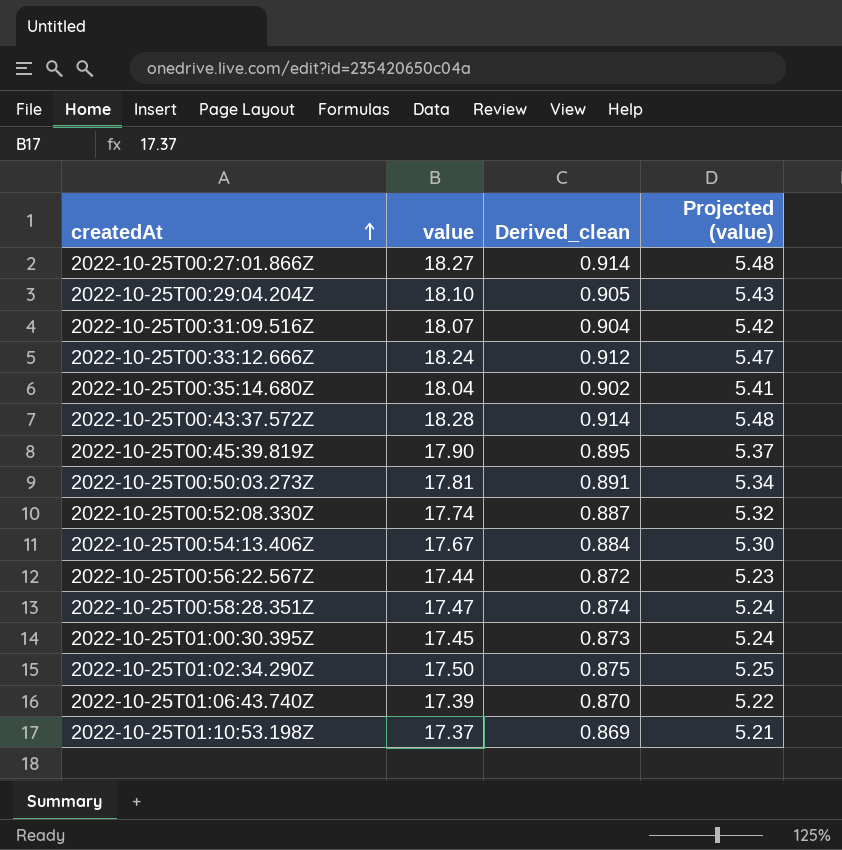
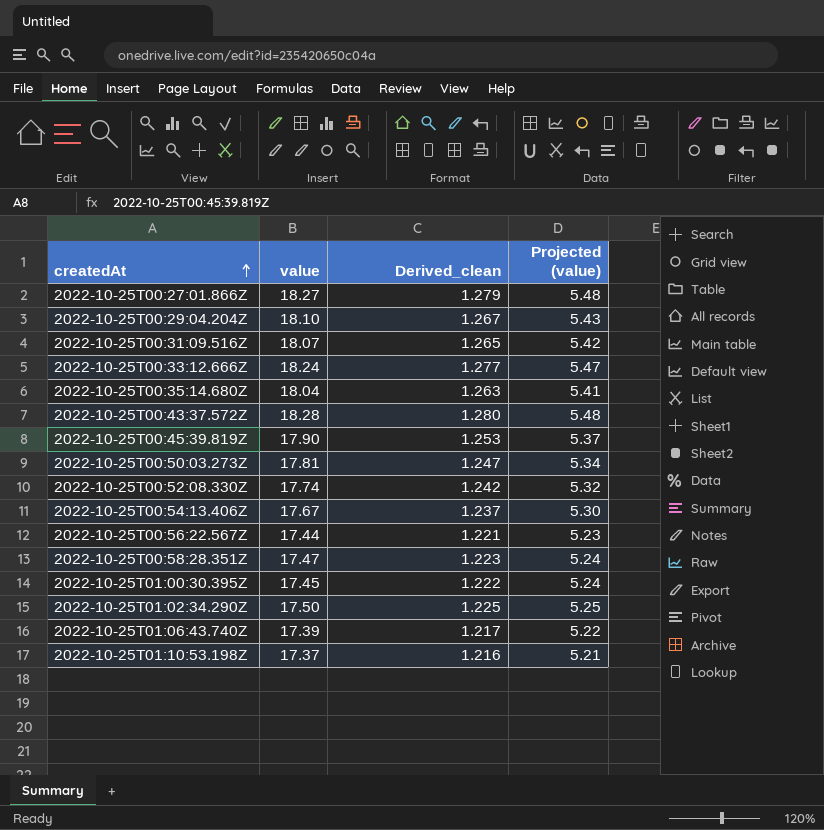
column Derived_clean | formula: [value] * 0.05 -> [value] * 0.07

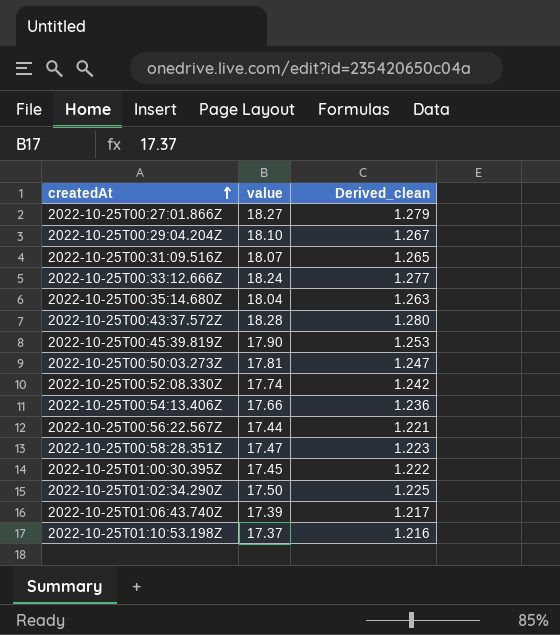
column Projected (value) | formula: [value] * 0.3 -> none
2022-10-25T00:54:13.406Z | value: 17.67 -> 17.66
2022-10-25T00:54:13.406Z | Derived_clean: 1.237 -> 1.236

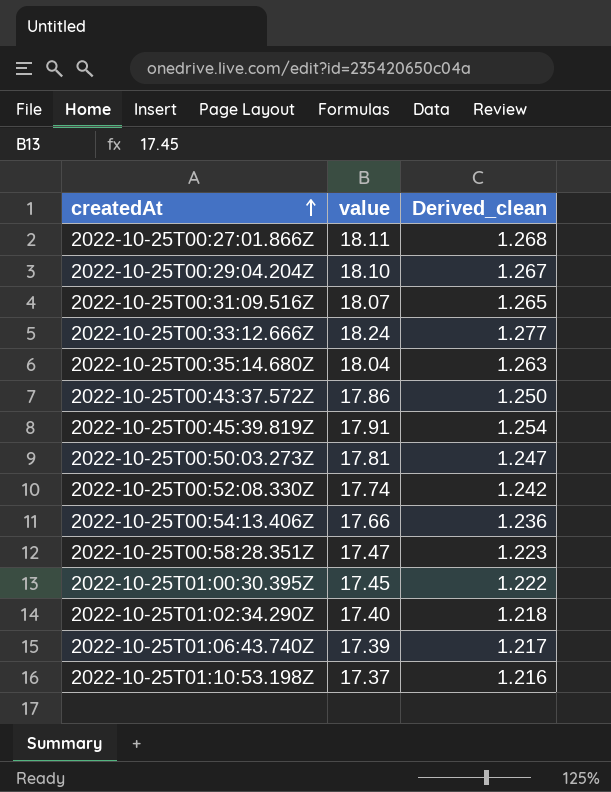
row 2022-10-25T00:56:22.567Z: 17.44 | 1.221 -> none
2022-10-25T00:27:01.866Z | value: 18.27 -> 18.11
2022-10-25T00:27:01.866Z | Derived_clean: 1.279 -> 1.268
2022-10-25T00:43:37.572Z | value: 18.28 -> 17.86
2022-10-25T00:43:37.572Z | Derived_clean: 1.280 -> 1.250
2022-10-25T00:45:39.819Z | value: 17.90 -> 17.91
2022-10-25T00:45:39.819Z | Derived_clean: 1.253 -> 1.254
2022-10-25T01:02:34.290Z | value: 17.50 -> 17.40
2022-10-25T01:02:34.290Z | Derived_clean: 1.225 -> 1.218

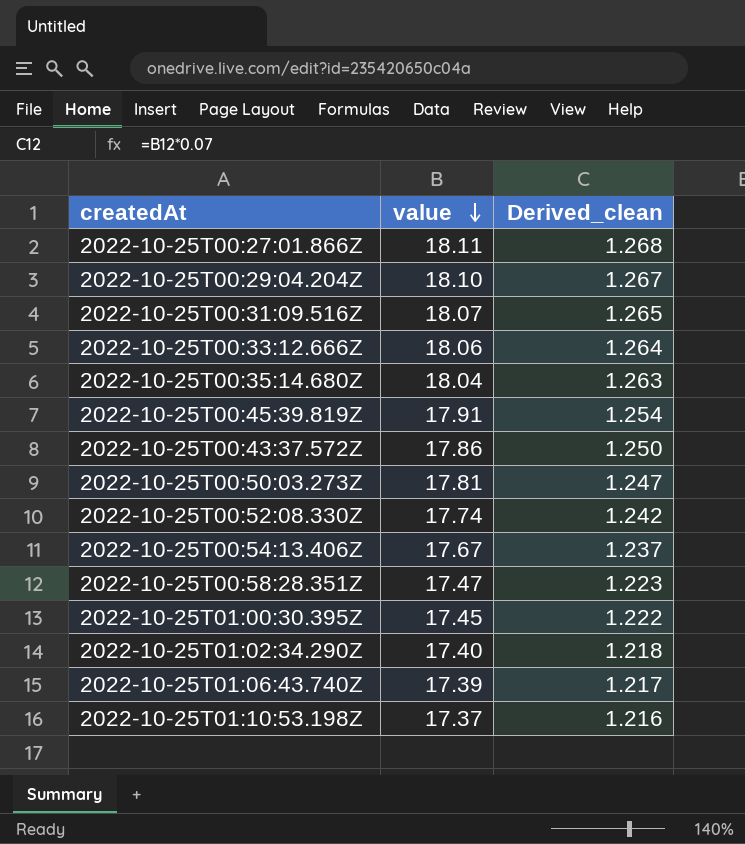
row order: createdAt ascending -> value descending
2022-10-25T00:33:12.666Z | value: 18.24 -> 18.06
2022-10-25T00:33:12.666Z | Derived_clean: 1.277 -> 1.264
2022-10-25T00:54:13.406Z | value: 17.66 -> 17.67
2022-10-25T00:54:13.406Z | Derived_clean: 1.236 -> 1.237

